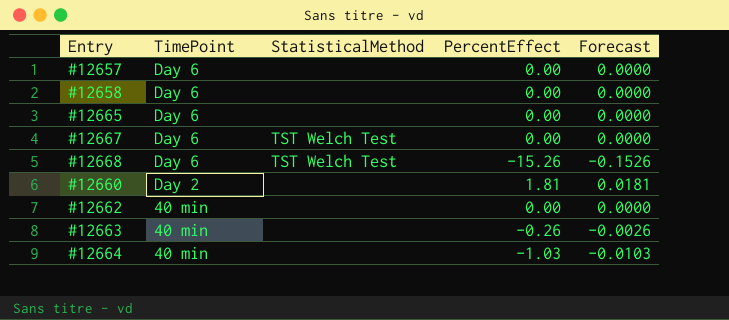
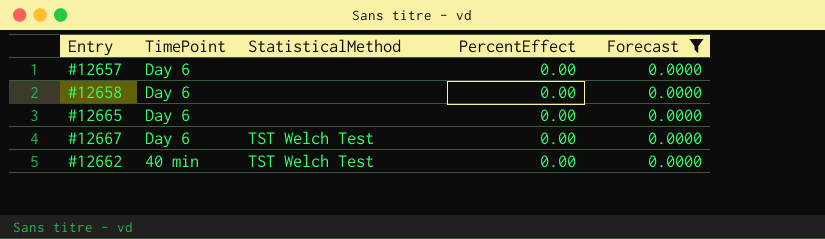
filter: none -> Forecast = 0.0000
#12662 | StatisticalMethod: none -> TST Welch Test

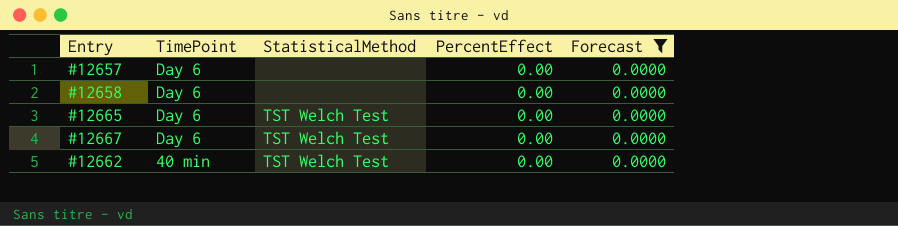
#12665 | StatisticalMethod: none -> TST Welch Test

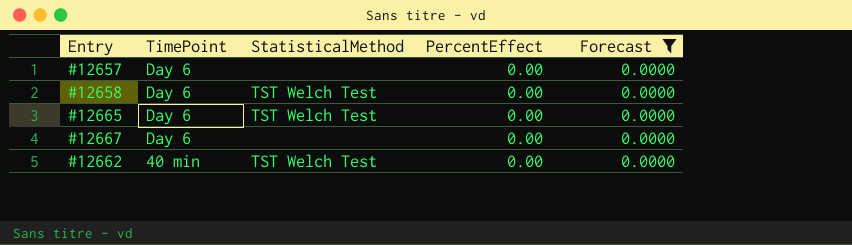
#12658 | StatisticalMethod: none -> TST Welch Test
#12667 | StatisticalMethod: TST Welch Test -> none

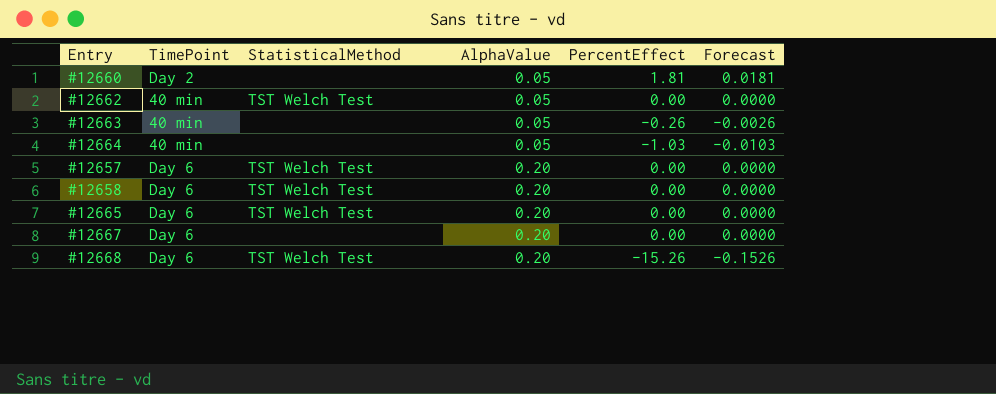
filter: Forecast = 0.0000 -> none
row order: TimePoint descending -> AlphaValue ascending
column AlphaValue | position: none -> 4
#12657 | StatisticalMethod: none -> TST Welch Test

